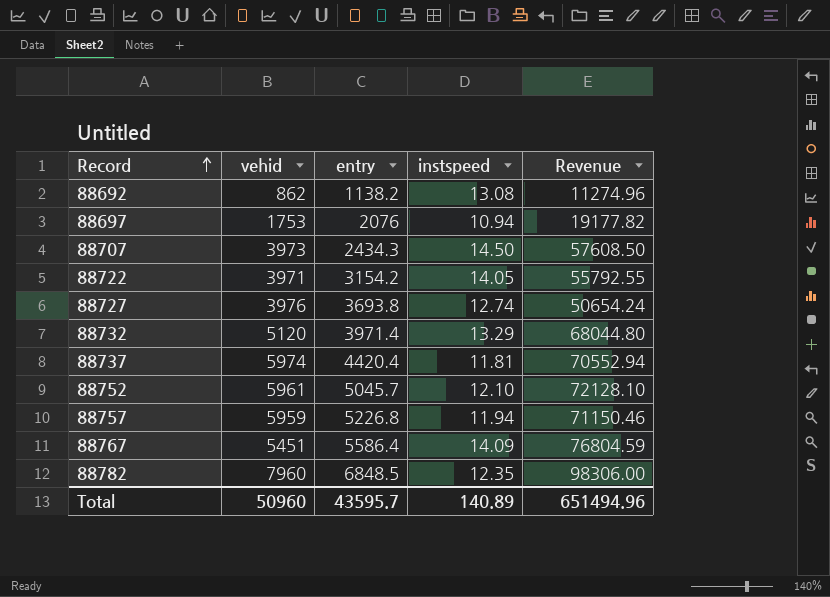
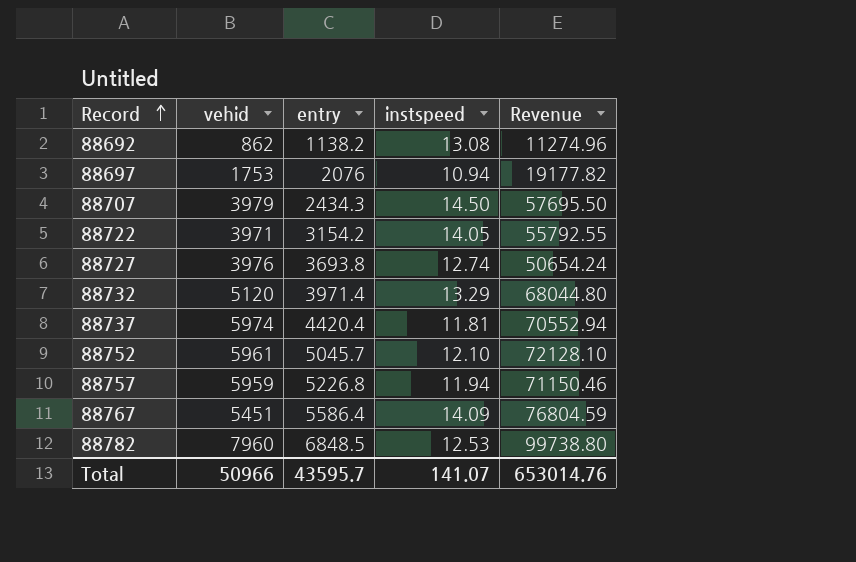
88707 | vehid: 3973 -> 3979
88707 | Revenue: 57608.50 -> 57695.50
88782 | instspeed: 12.35 -> 12.53
88782 | Revenue: 98306.00 -> 99738.80
Total | vehid: 50960 -> 50966
Total | instspeed: 140.89 -> 141.07
Total | Revenue: 651494.96 -> 653014.76

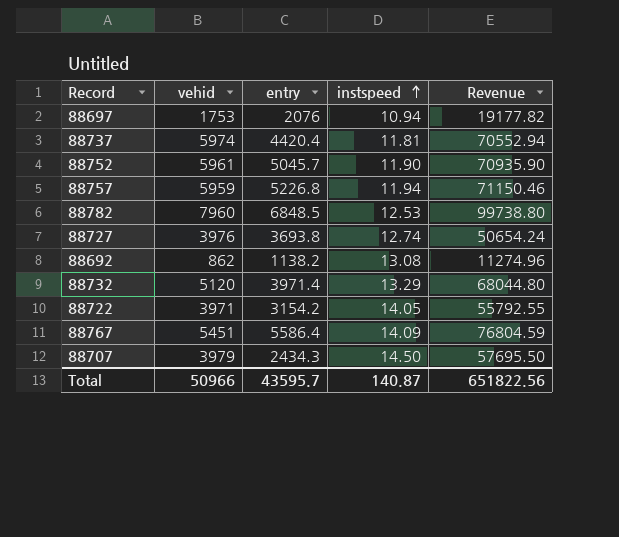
row order: Record ascending -> instspeed ascending
88752 | instspeed: 12.10 -> 11.90
88752 | Revenue: 72128.10 -> 70935.90
Total | instspeed: 141.07 -> 140.87
Total | Revenue: 653014.76 -> 651822.56

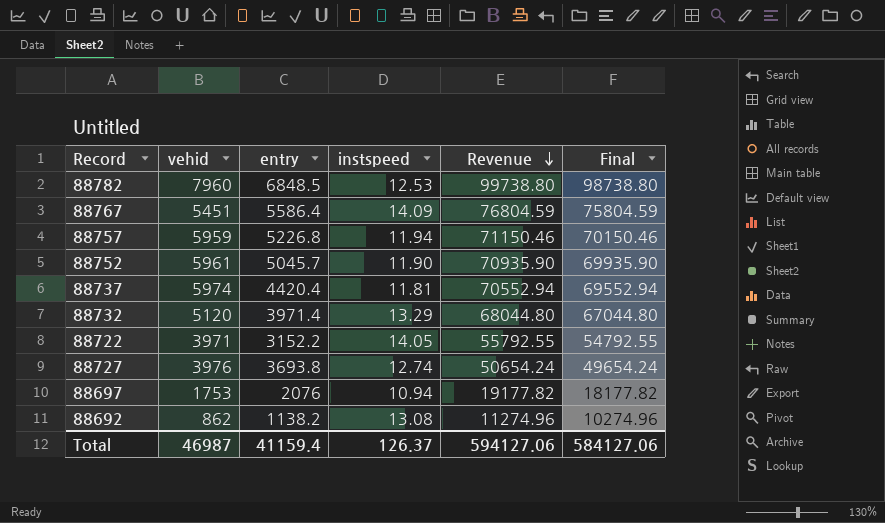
row order: instspeed ascending -> Revenue descending
column Final | formula: none -> [Revenue] - 1000
row 88707: 3979 | 2434.3 | 14.50 | 57695.50 -> none
88722 | entry: 3154.2 -> 3152.2
Total | vehid: 50966 -> 46987
Total | entry: 43595.7 -> 41159.4
Total | instspeed: 140.87 -> 126.37
Total | Revenue: 651822.56 -> 594127.06

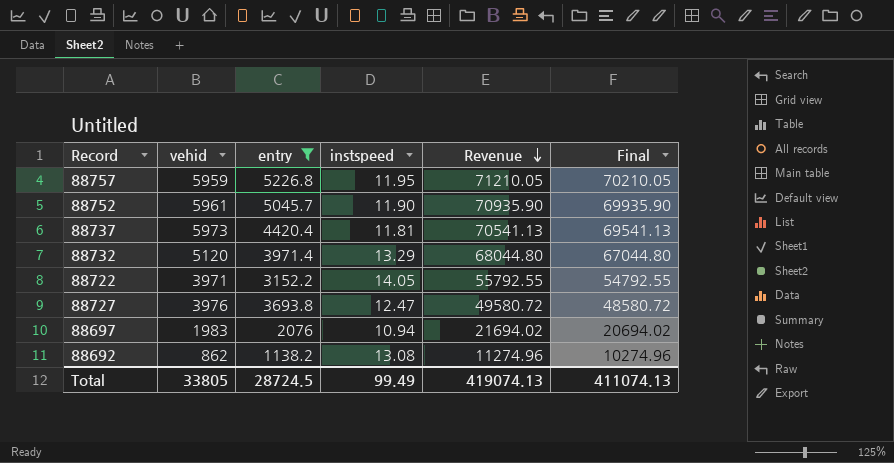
filter: none -> entry <= 5226.8
88757 | instspeed: 11.94 -> 11.95
88757 | Revenue: 71150.46 -> 71210.05
88757 | Final: 70150.46 -> 70210.05
88737 | vehid: 5974 -> 5973
88737 | Revenue: 70552.94 -> 70541.13
88737 | Final: 69552.94 -> 69541.13
88727 | instspeed: 12.74 -> 12.47
88727 | Revenue: 50654.24 -> 49580.72
88727 | Final: 49654.24 -> 48580.72
88697 | vehid: 1753 -> 1983
88697 | Revenue: 19177.82 -> 21694.02
88697 | Final: 18177.82 -> 20694.02
Total | vehid: 46987 -> 33805
Total | entry: 41159.4 -> 28724.5
Total | instspeed: 126.37 -> 99.49
Total | Revenue: 594127.06 -> 419074.13
Total | Final: 584127.06 -> 411074.13

